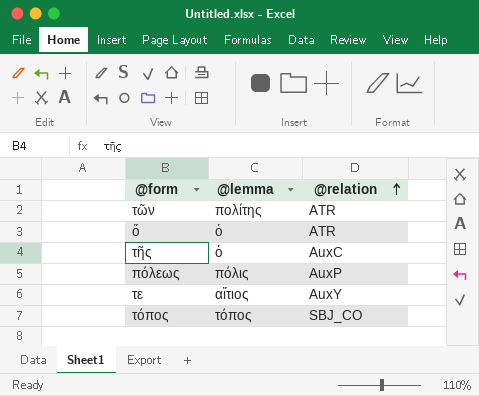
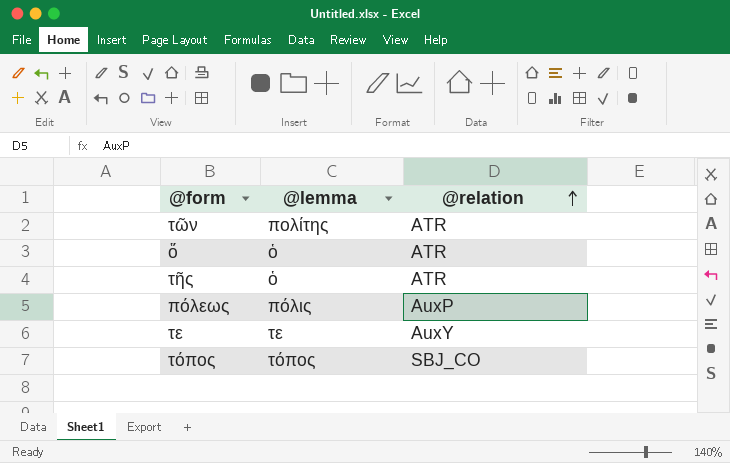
τῆς | @relation: AuxC -> ATR
τε | @lemma: αἴτιος -> τε

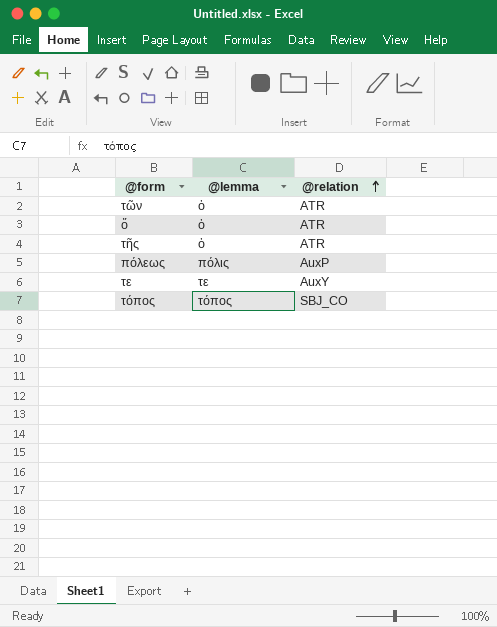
τῶν | @lemma: πολίτης -> ὁ

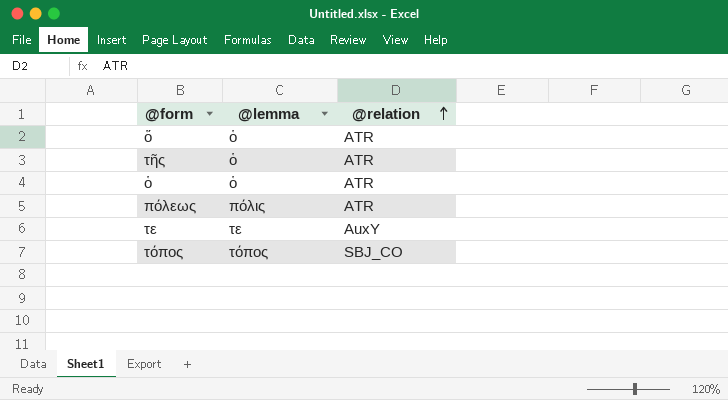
row τῶν: ὁ | ATR -> none
row ὁ: none -> ὁ | ATR
πόλεως | @relation: AuxP -> ATR

